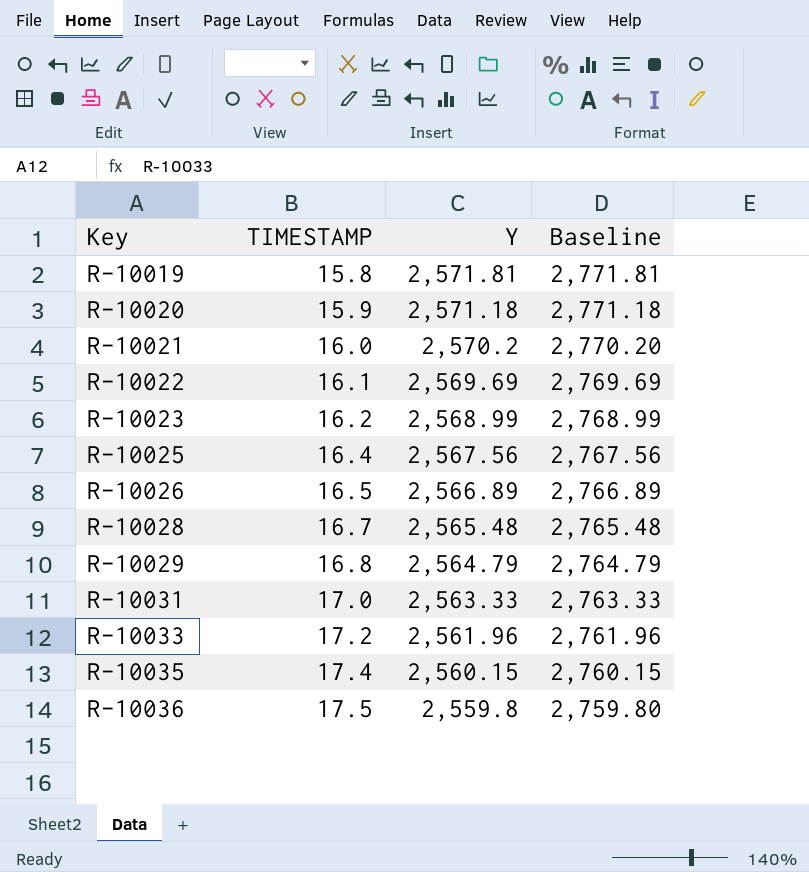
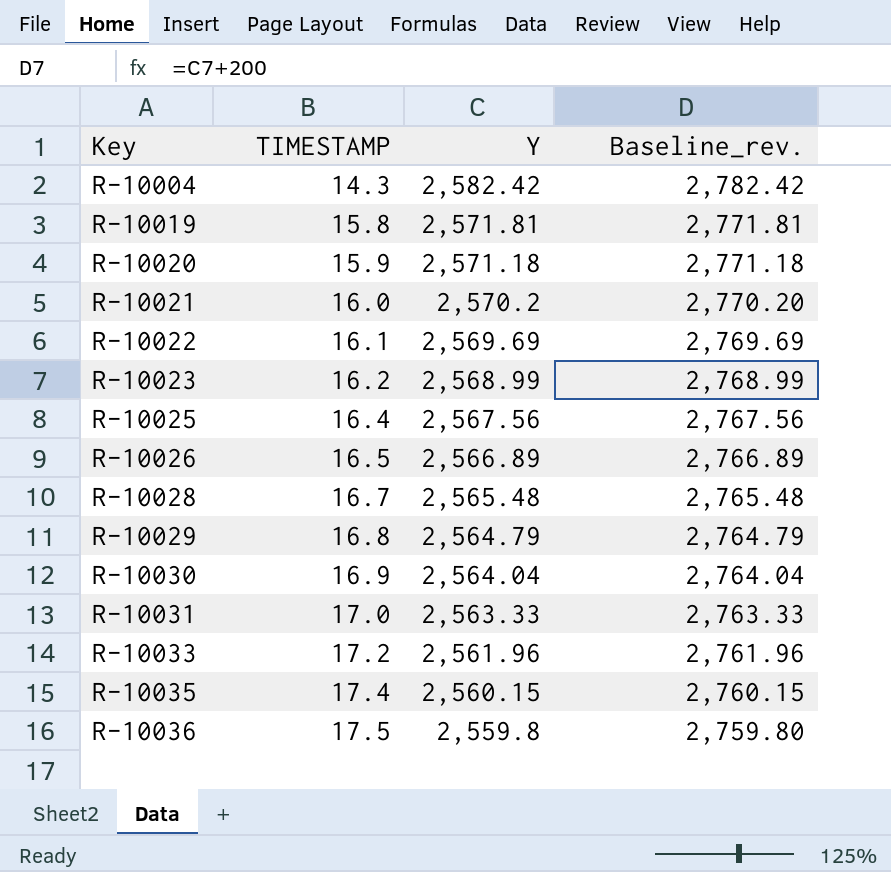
column name: Baseline -> Baseline_rev.
row R-10004: none -> 14.3 | 2,582.42 | 2,782.42
row R-10030: none -> 16.9 | 2,564.04 | 2,764.04

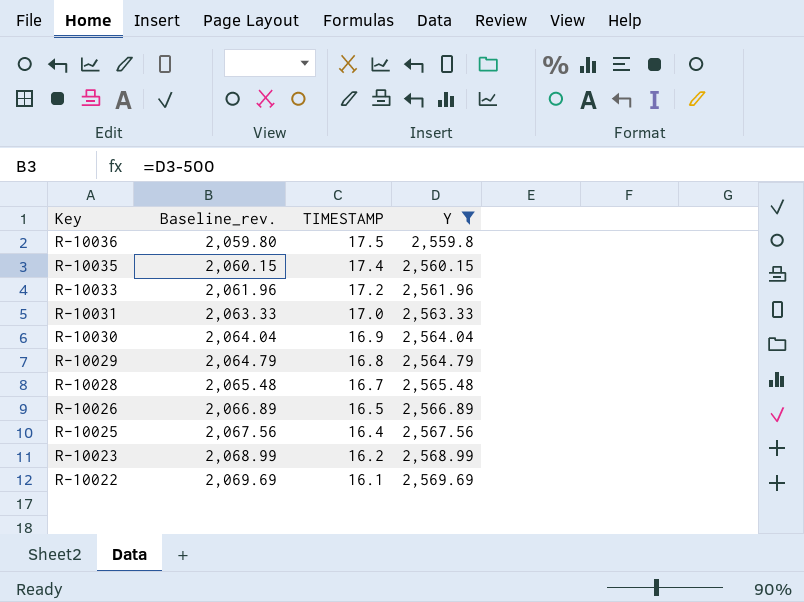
filter: none -> Y <= 2,569.69
row order: Key ascending -> Key descending
column Baseline_rev. | formula: [Y] + 200 -> [Y] - 500
column Baseline_rev. | position: 4 -> 2

